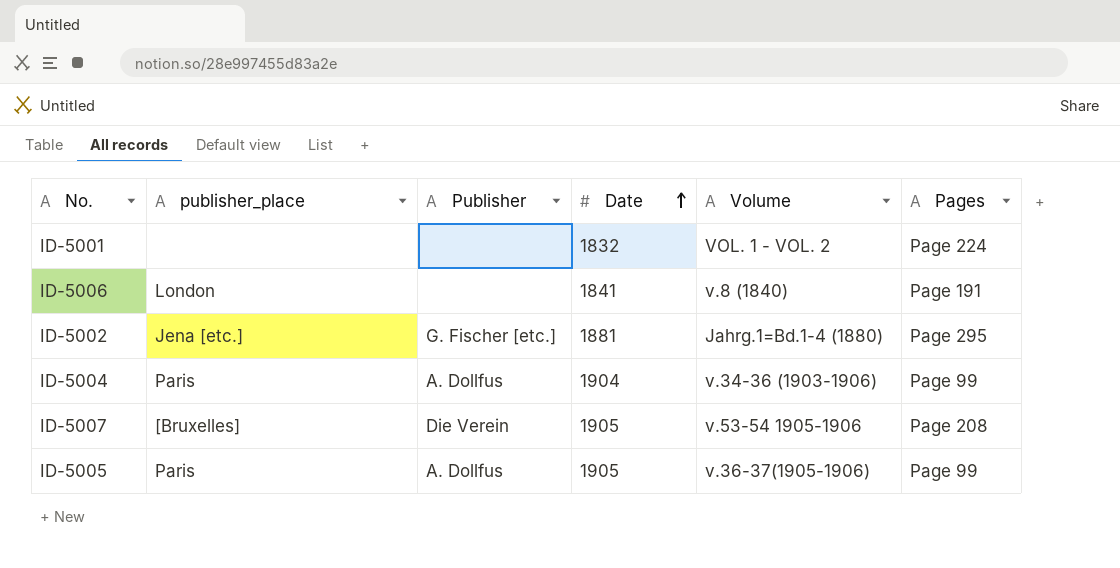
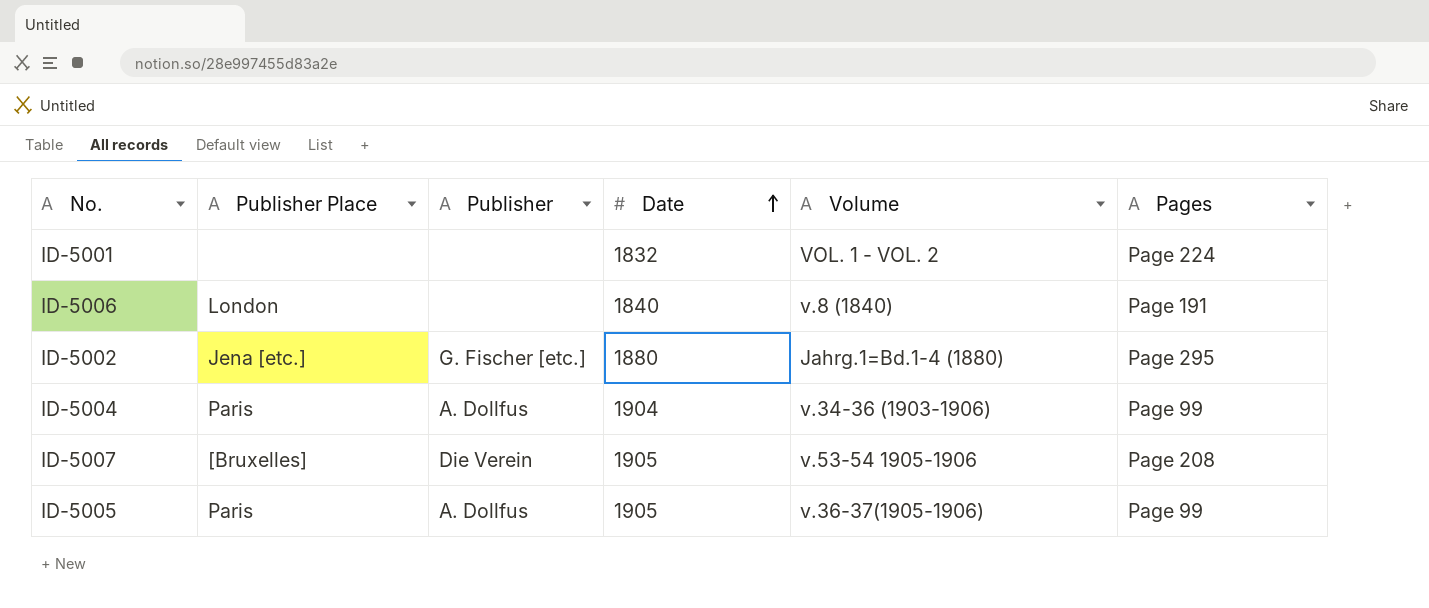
column name: publisher_place -> Publisher Place
ID-5006 | Date: 1841 -> 1840
ID-5002 | Date: 1881 -> 1880

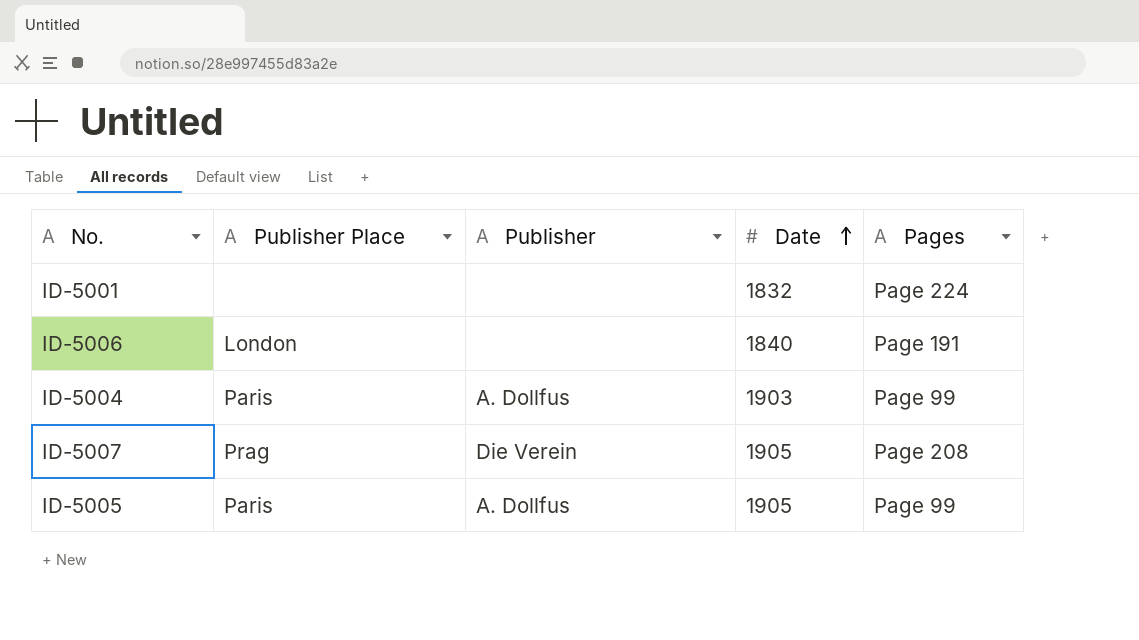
column Volume | position: 5 -> none
row ID-5002: Jena [etc.] | G. Fischer [etc.] | 1880 | Jahrg.1=Bd.1-4 (1880) | Page 295 -> none
ID-5004 | Date: 1904 -> 1903
ID-5007 | Publisher Place: [Bruxelles] -> Prag

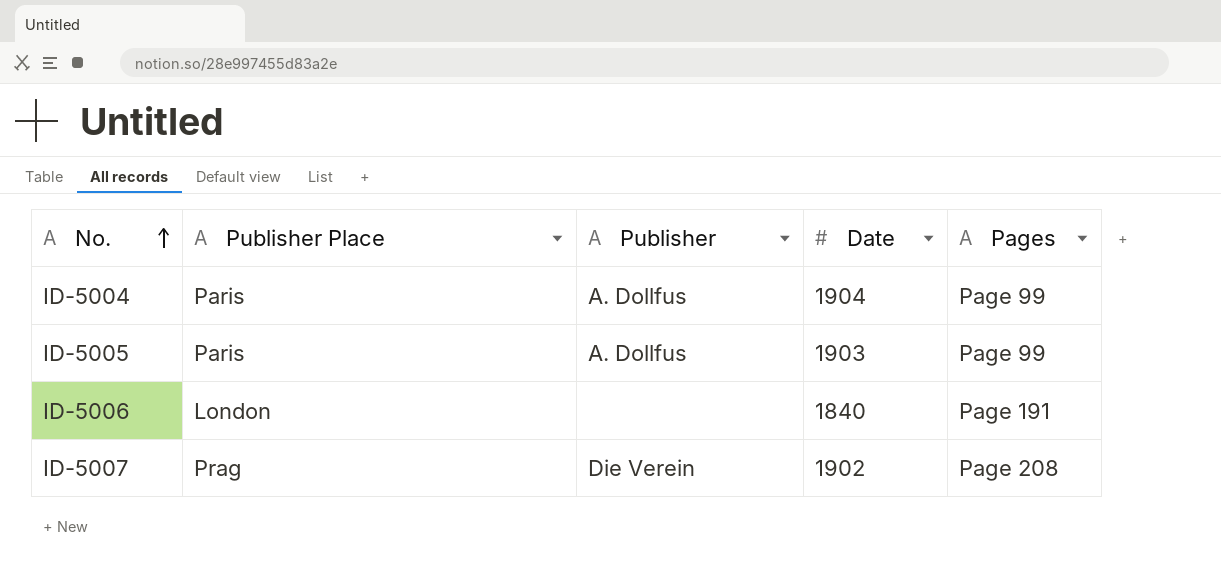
row order: Date ascending -> No. ascending
row ID-5001: none | none | 1832 | Page 224 -> none
ID-5004 | Date: 1903 -> 1904
ID-5005 | Date: 1905 -> 1903
ID-5007 | Date: 1905 -> 1902

